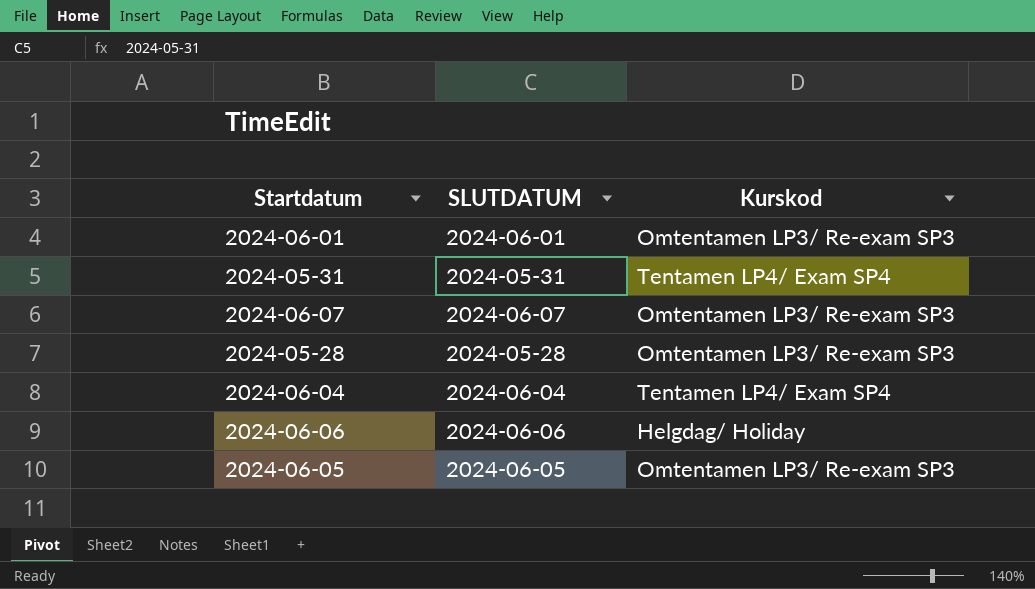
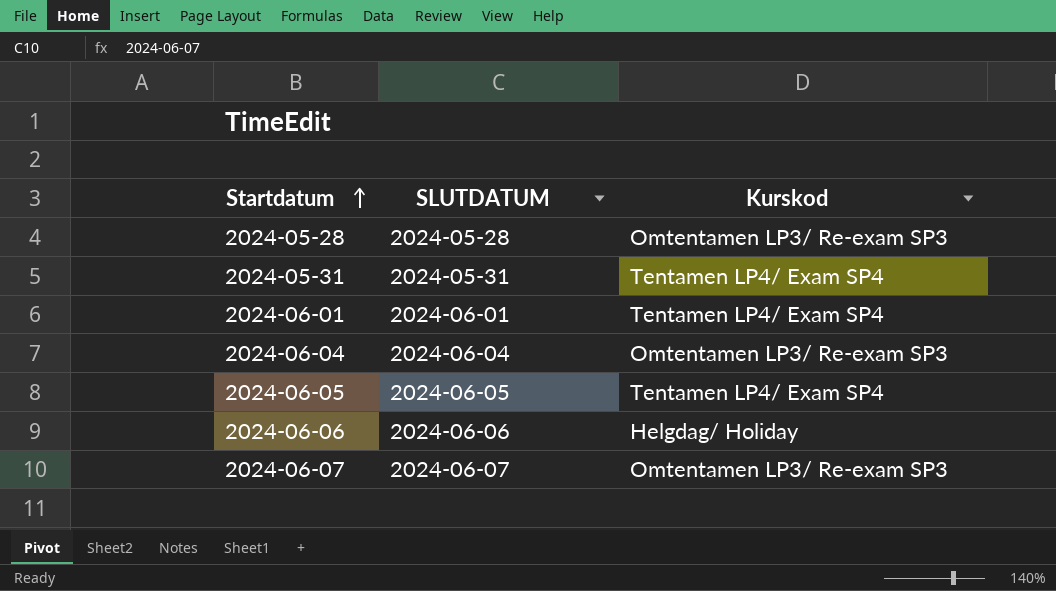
row order: none -> Startdatum ascending
2024-06-01 | Kurskod: Omtentamen LP3/ Re-exam SP3 -> Tentamen LP4/ Exam SP4
2024-06-04 | Kurskod: Tentamen LP4/ Exam SP4 -> Omtentamen LP3/ Re-exam SP3
2024-06-05 | Kurskod: Omtentamen LP3/ Re-exam SP3 -> Tentamen LP4/ Exam SP4

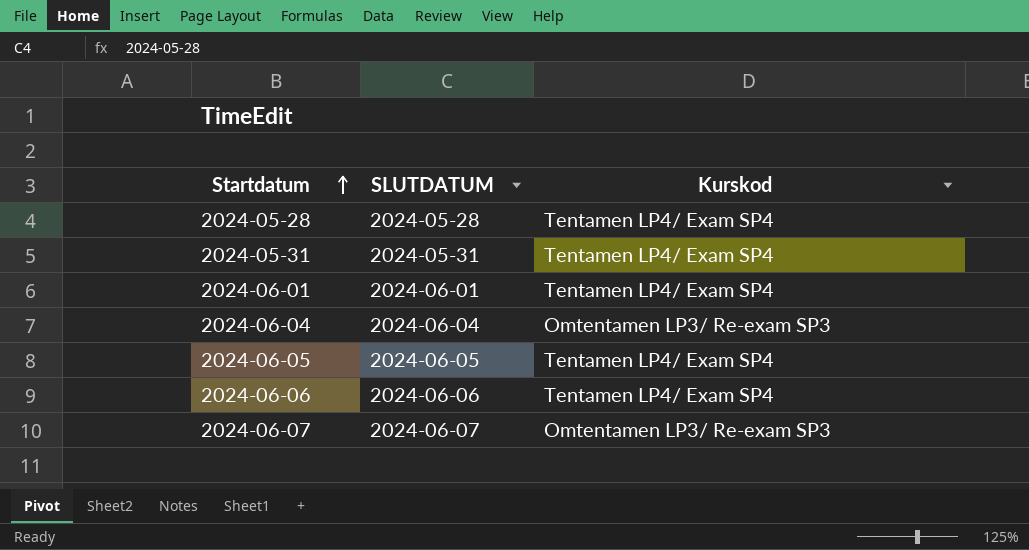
2024-05-28 | Kurskod: Omtentamen LP3/ Re-exam SP3 -> Tentamen LP4/ Exam SP4
2024-06-06 | Kurskod: Helgdag/ Holiday -> Tentamen LP4/ Exam SP4

